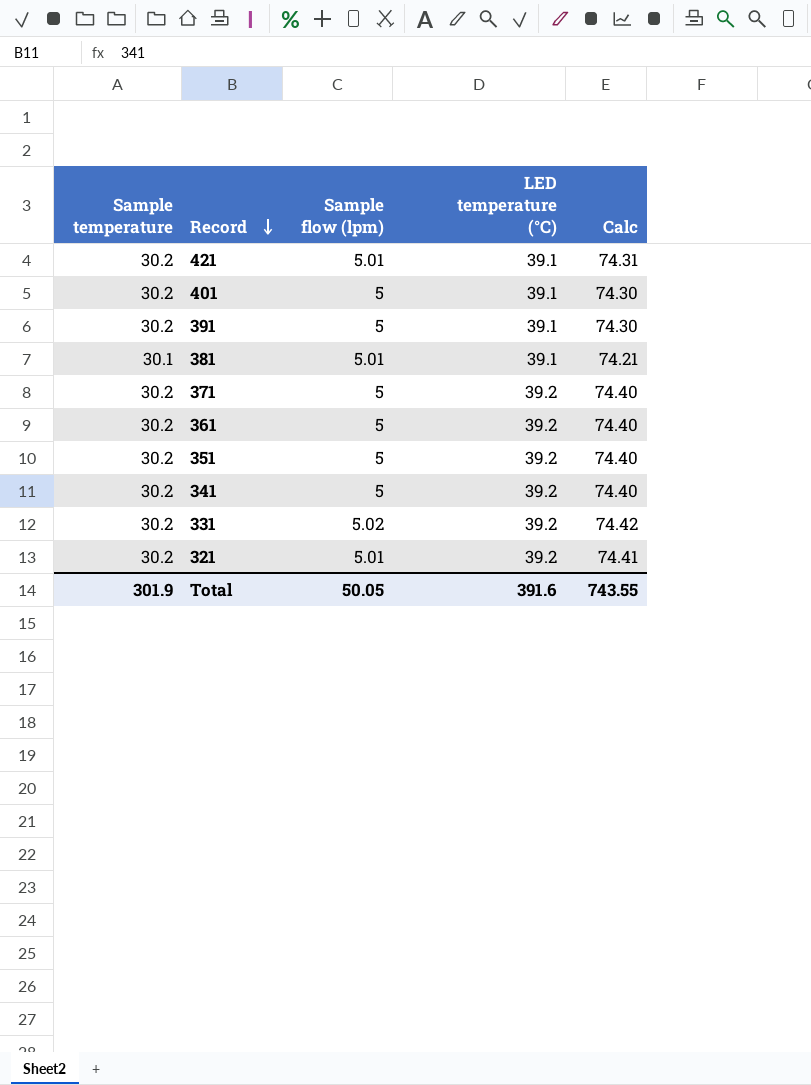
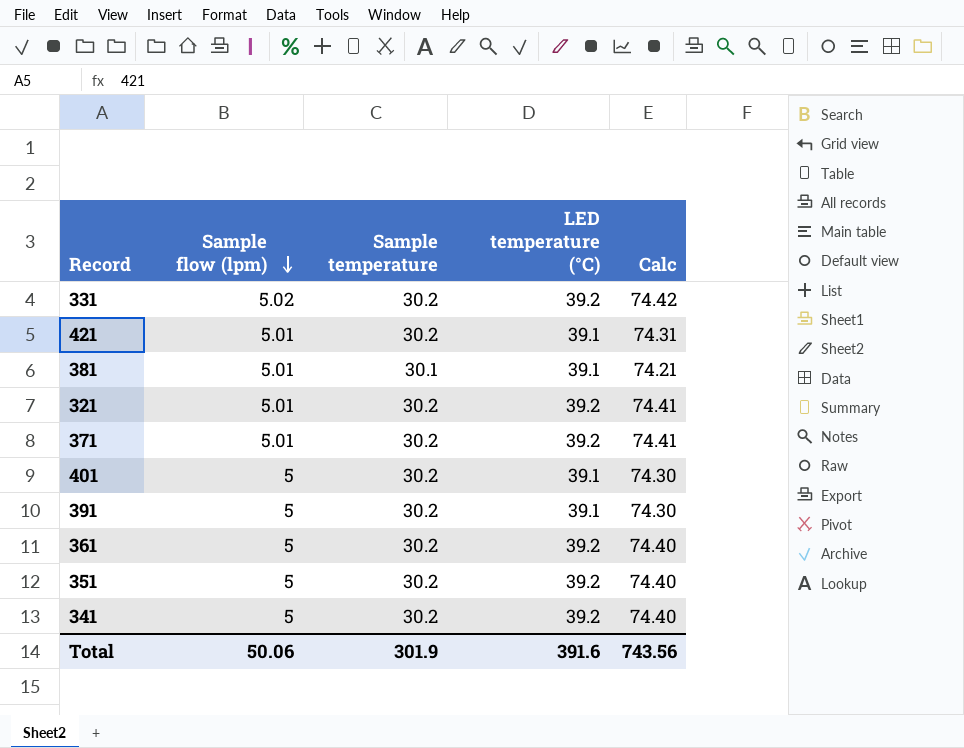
row order: Record descending -> Sample flow (lpm) descending
column Sample temperature | position: 1 -> 3
371 | Sample flow (lpm): 5 -> 5.01
371 | Calc: 74.40 -> 74.41
Total | Sample flow (lpm): 50.05 -> 50.06
Total | Calc: 743.55 -> 743.56

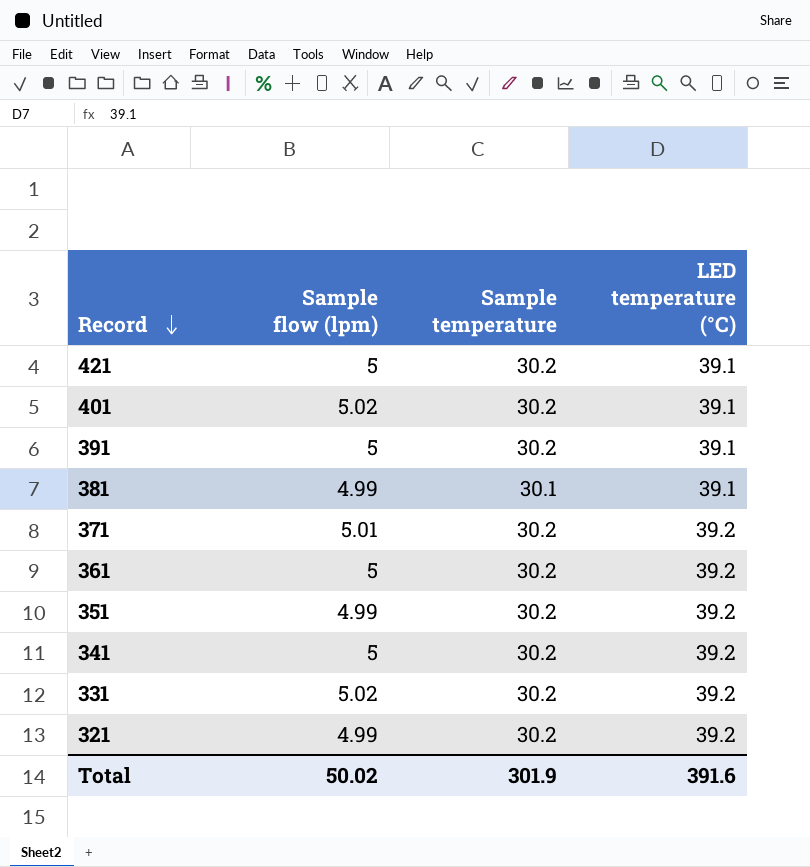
row order: Sample flow (lpm) descending -> Record descending
column Calc | formula: [Sample flow (lpm)] + [Sample temperature] + [LED temperature (°C)] -> none
421 | Sample flow (lpm): 5.01 -> 5
401 | Sample flow (lpm): 5 -> 5.02
381 | Sample flow (lpm): 5.01 -> 4.99
351 | Sample flow (lpm): 5 -> 4.99
321 | Sample flow (lpm): 5.01 -> 4.99
Total | Sample flow (lpm): 50.06 -> 50.02

